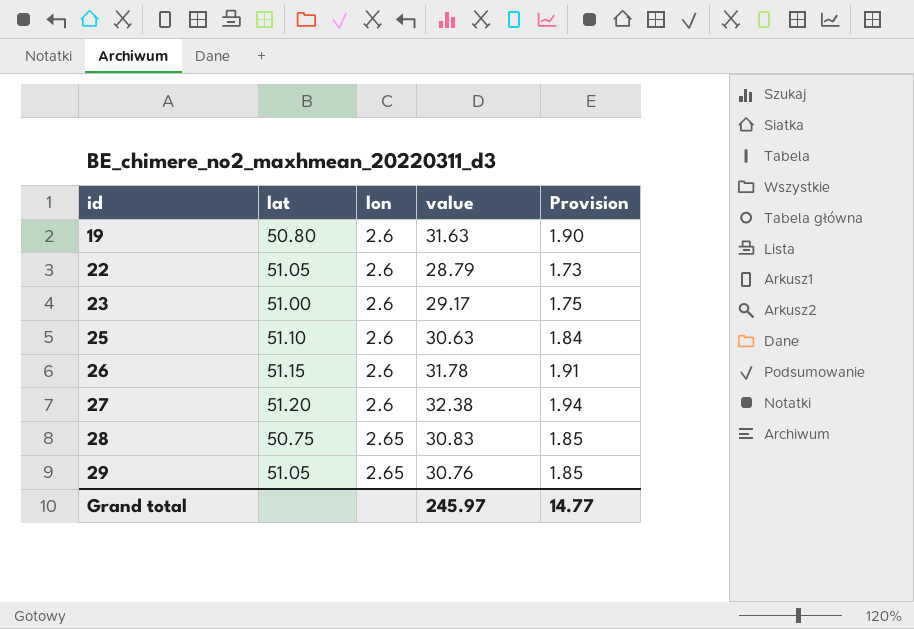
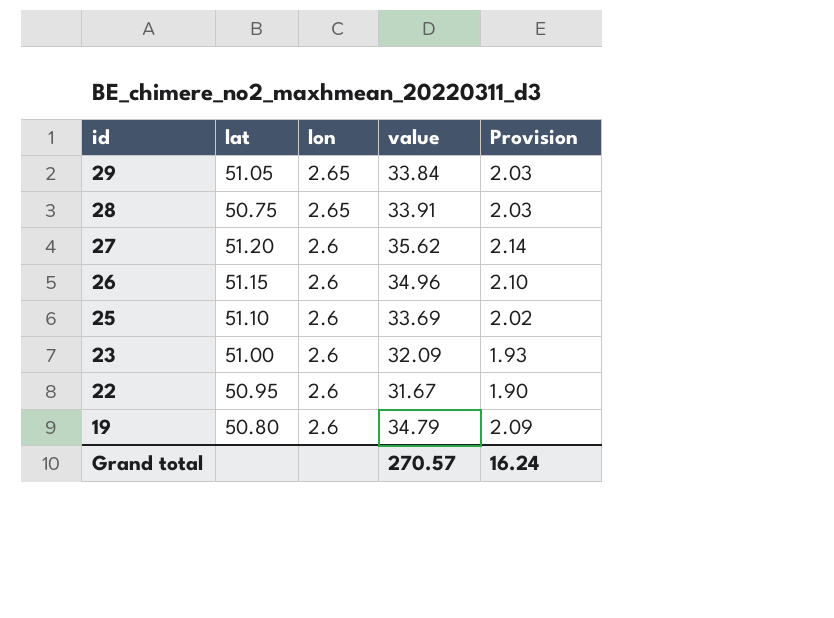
row order: id ascending -> id descending
29 | value: 30.76 -> 33.84
29 | Provision: 1.85 -> 2.03
28 | value: 30.83 -> 33.91
28 | Provision: 1.85 -> 2.03
27 | value: 32.38 -> 35.62
27 | Provision: 1.94 -> 2.14
26 | value: 31.78 -> 34.96
26 | Provision: 1.91 -> 2.10
25 | value: 30.63 -> 33.69
25 | Provision: 1.84 -> 2.02
23 | value: 29.17 -> 32.09
23 | Provision: 1.75 -> 1.93
22 | lat: 51.05 -> 50.95
22 | value: 28.79 -> 31.67
22 | Provision: 1.73 -> 1.90
19 | value: 31.63 -> 34.79
19 | Provision: 1.90 -> 2.09
Grand total | value: 245.97 -> 270.57
Grand total | Provision: 14.77 -> 16.24

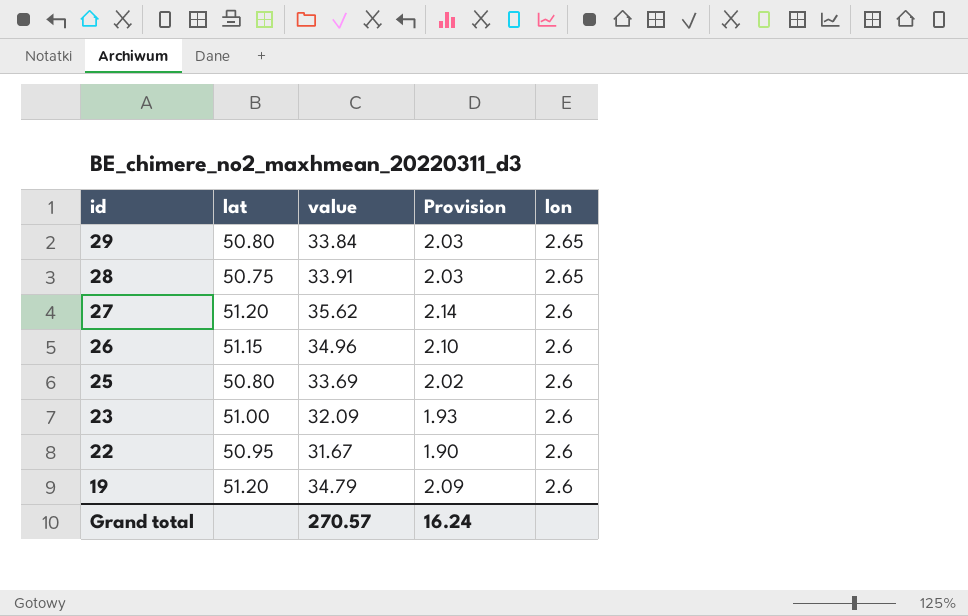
column lon | position: 3 -> 5
29 | lat: 51.05 -> 50.80
25 | lat: 51.10 -> 50.80
19 | lat: 50.80 -> 51.20

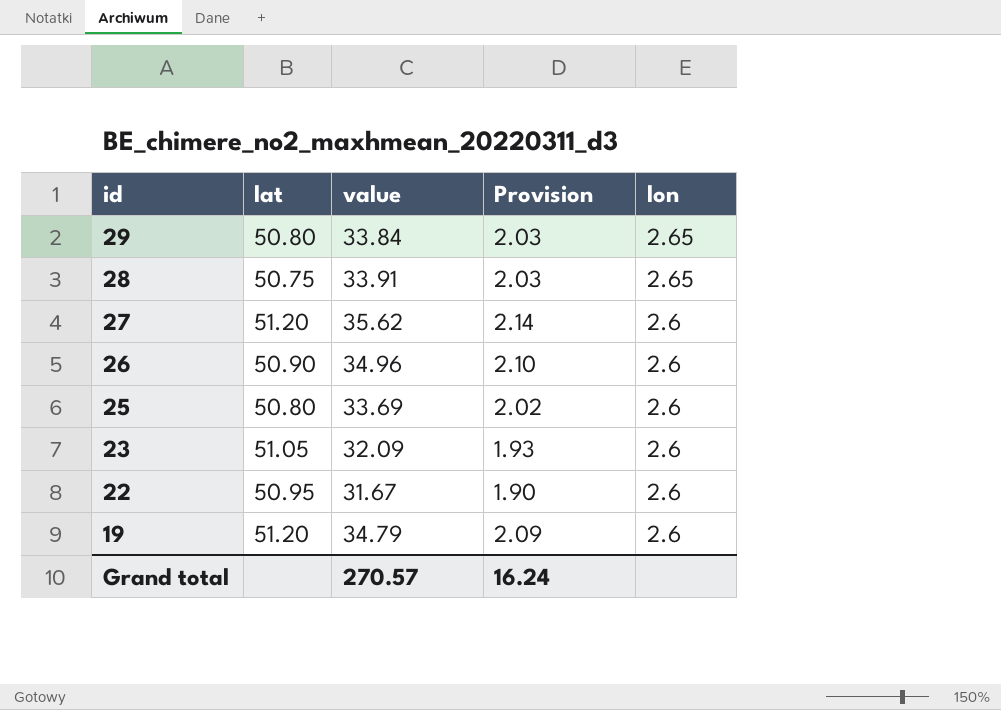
26 | lat: 51.15 -> 50.90
23 | lat: 51.00 -> 51.05

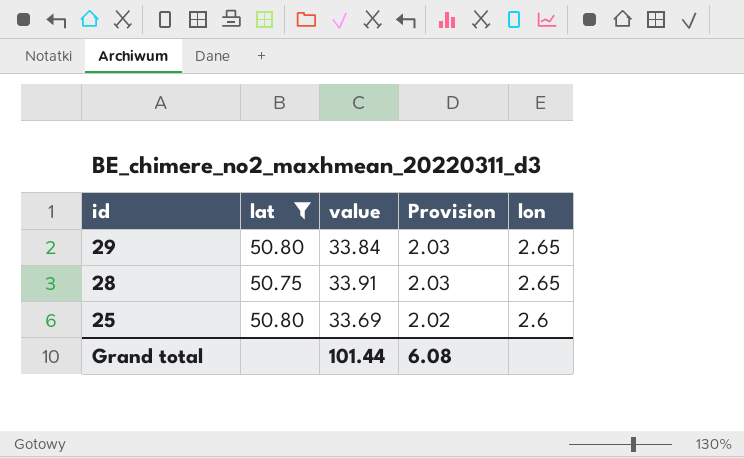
filter: none -> lat <= 50.80
Grand total | value: 270.57 -> 101.44
Grand total | Provision: 16.24 -> 6.08

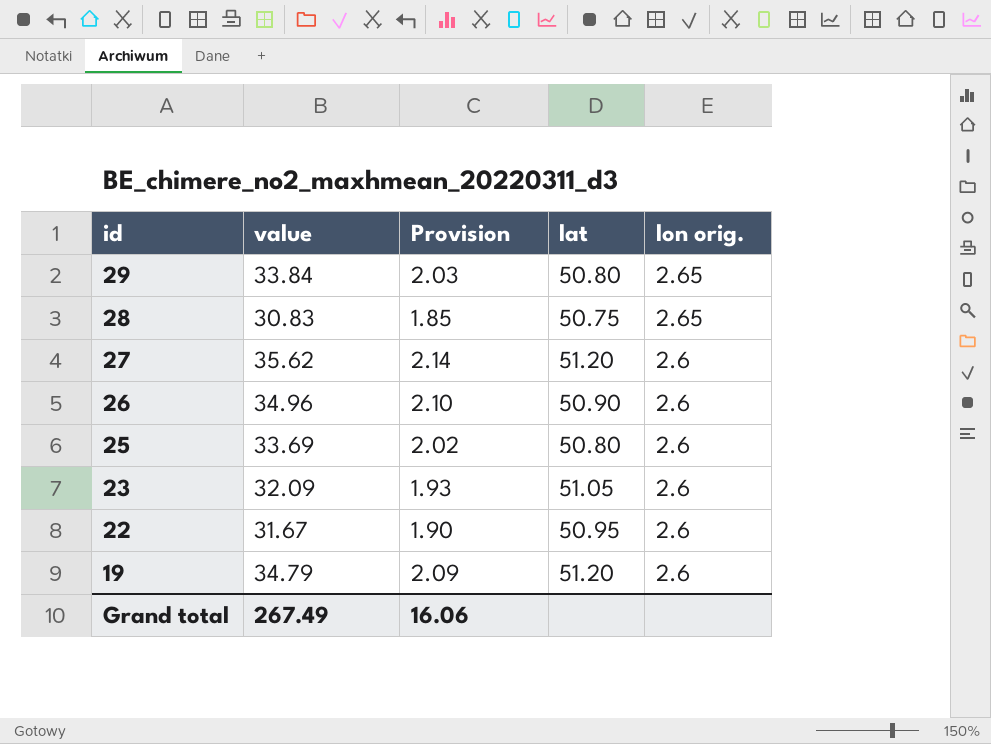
filter: lat <= 50.80 -> none
column lat | position: 2 -> 4
column name: lon -> lon orig.
28 | value: 33.91 -> 30.83
28 | Provision: 2.03 -> 1.85
Grand total | value: 101.44 -> 267.49
Grand total | Provision: 6.08 -> 16.06

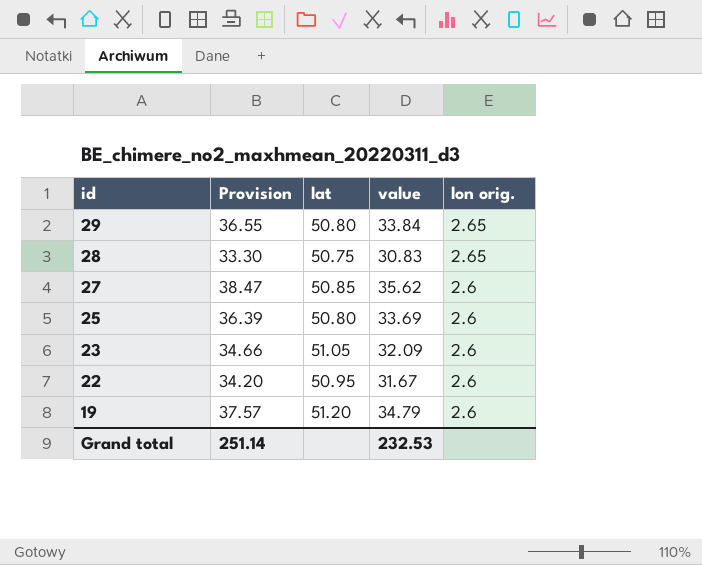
column Provision | formula: [value] * 0.06 -> [value] * 1.08
column value | position: 2 -> 4
row 26: 34.96 | 2.10 | 50.90 | 2.6 -> none
27 | lat: 51.20 -> 50.85
Grand total | Provision: 16.06 -> 251.14
Grand total | value: 267.49 -> 232.53

